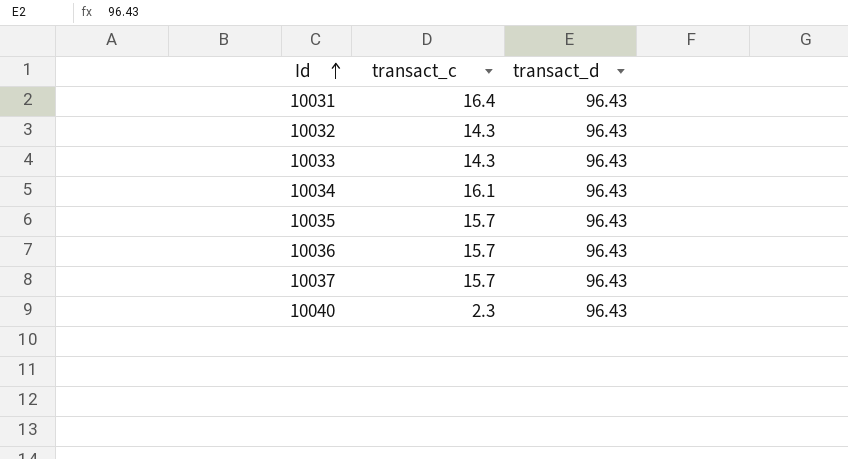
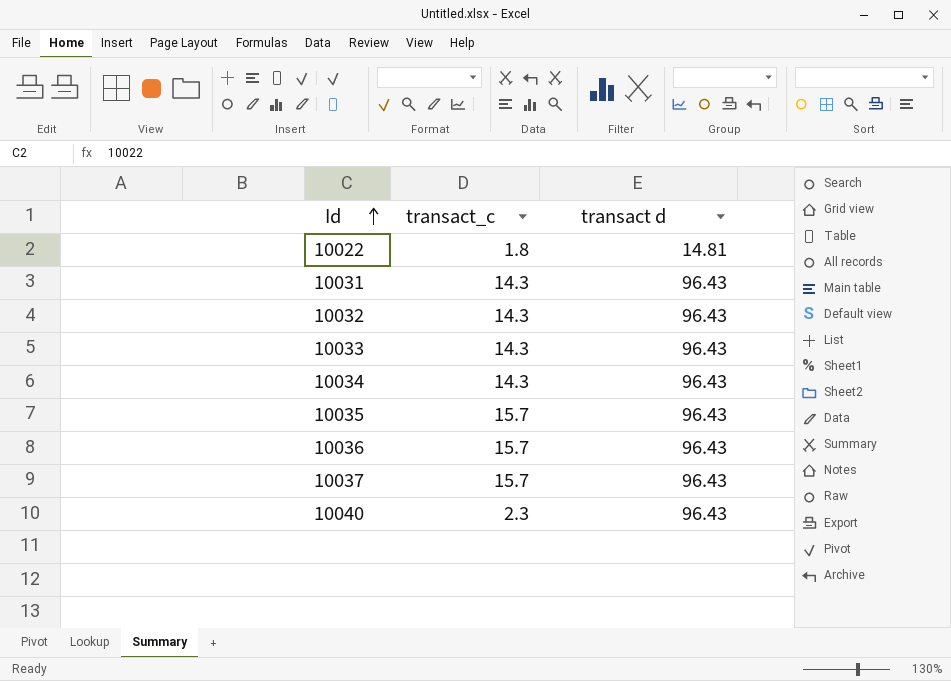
column name: transact_d -> transact d
row 10022: none -> 1.8 | 14.81
10031 | transact_c: 16.4 -> 14.3
10034 | transact_c: 16.1 -> 14.3

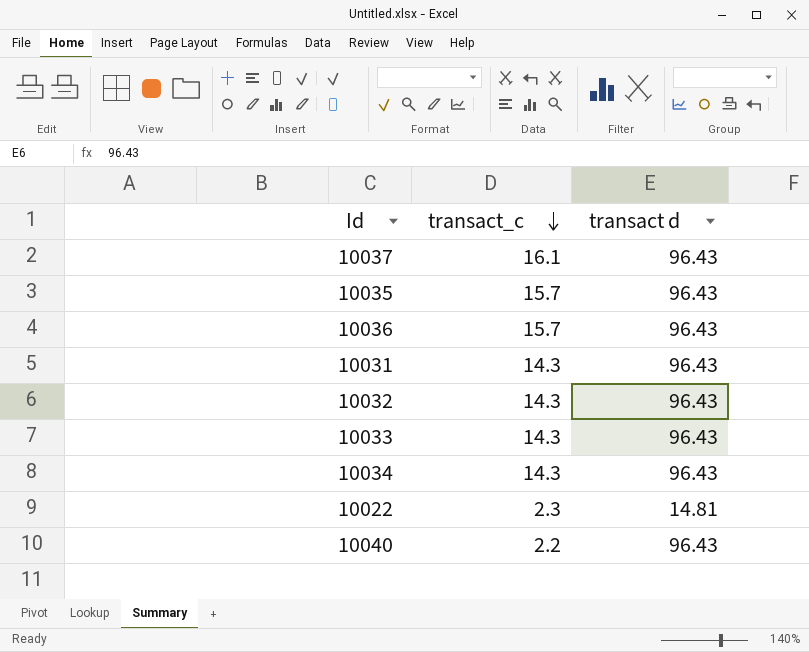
row order: Id ascending -> transact_c descending
10037 | transact_c: 15.7 -> 16.1
10022 | transact_c: 1.8 -> 2.3
10040 | transact_c: 2.3 -> 2.2

